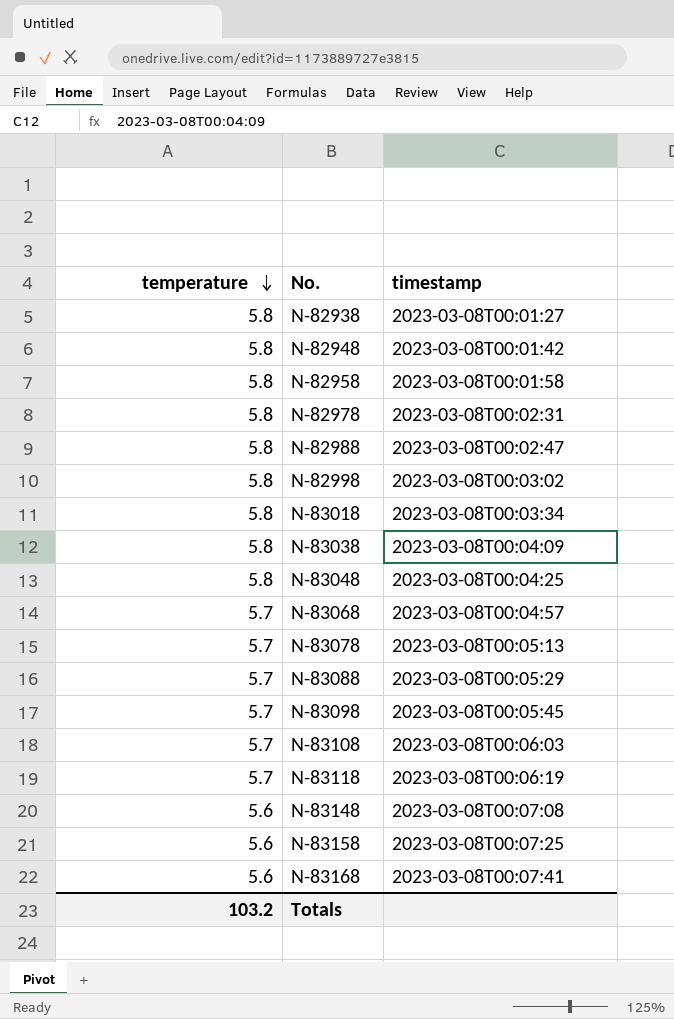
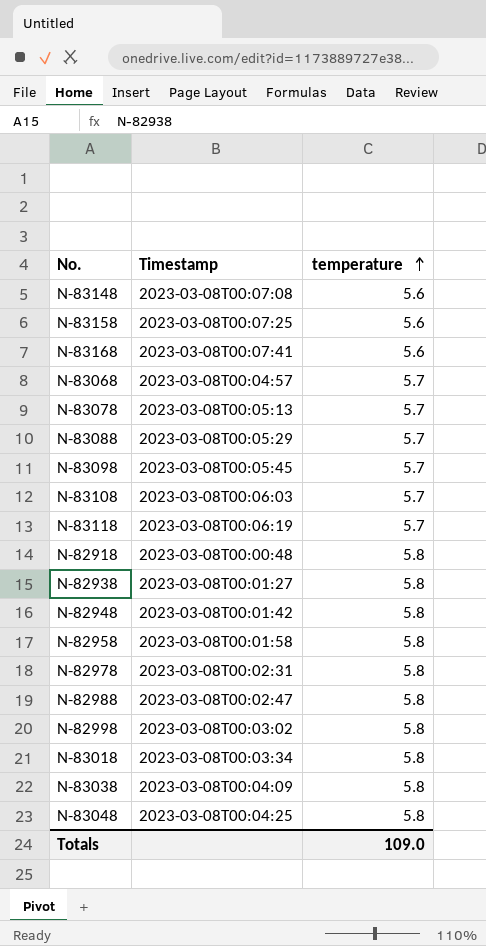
row order: temperature descending -> temperature ascending
column name: timestamp -> Timestamp
column temperature | position: 1 -> 3
row N-82918: none -> 2023-03-08T00:00:48 | 5.8
Totals | temperature: 103.2 -> 109.0

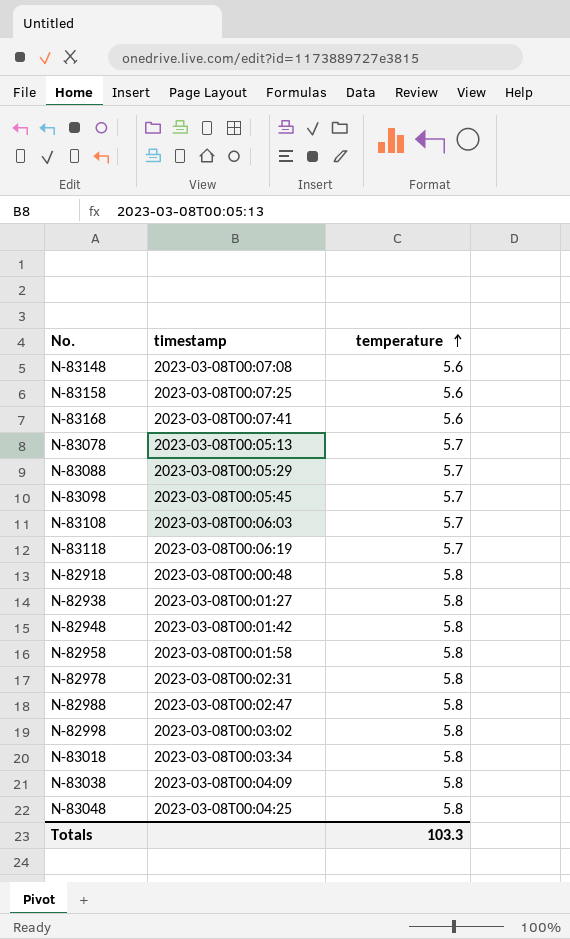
column name: Timestamp -> timestamp
row N-83068: 2023-03-08T00:04:57 | 5.7 -> none
Totals | temperature: 109.0 -> 103.3

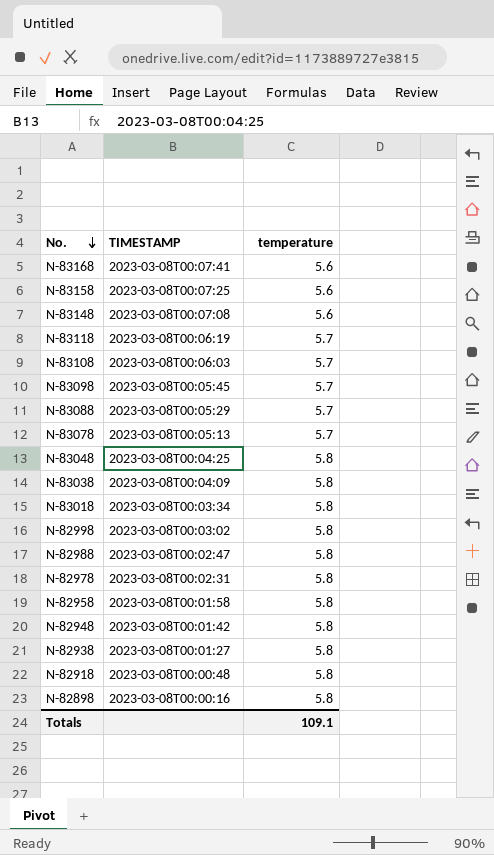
row order: temperature ascending -> No. descending
column name: timestamp -> TIMESTAMP
row N-82898: none -> 2023-03-08T00:00:16 | 5.8
Totals | temperature: 103.3 -> 109.1

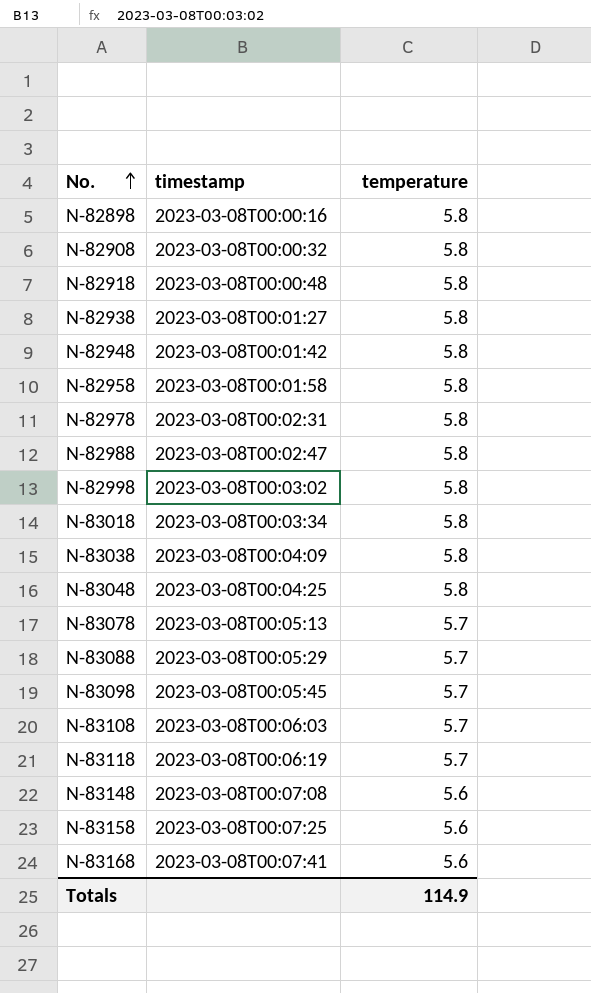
row order: No. descending -> No. ascending
column name: TIMESTAMP -> timestamp
row N-82908: none -> 2023-03-08T00:00:32 | 5.8
Totals | temperature: 109.1 -> 114.9

